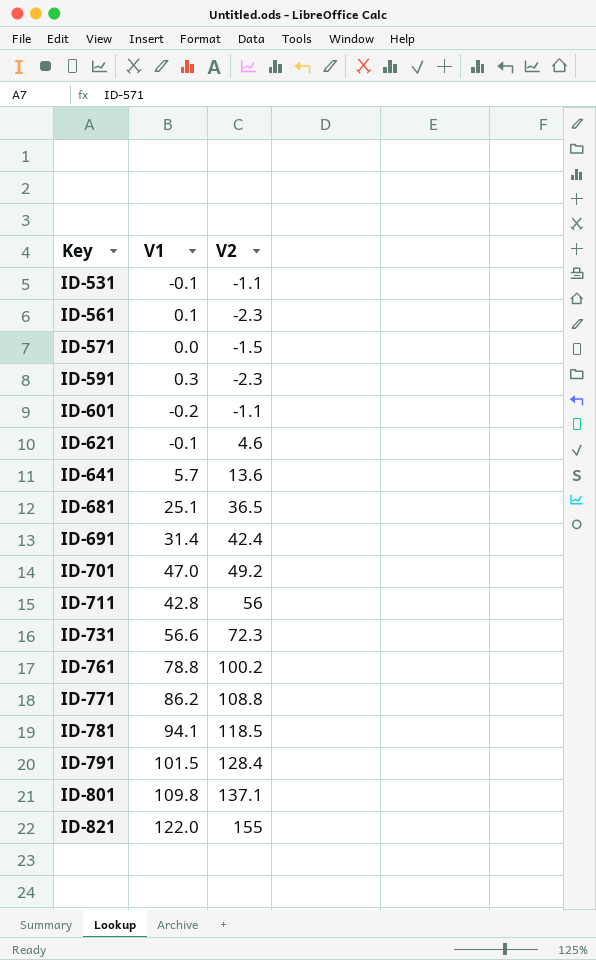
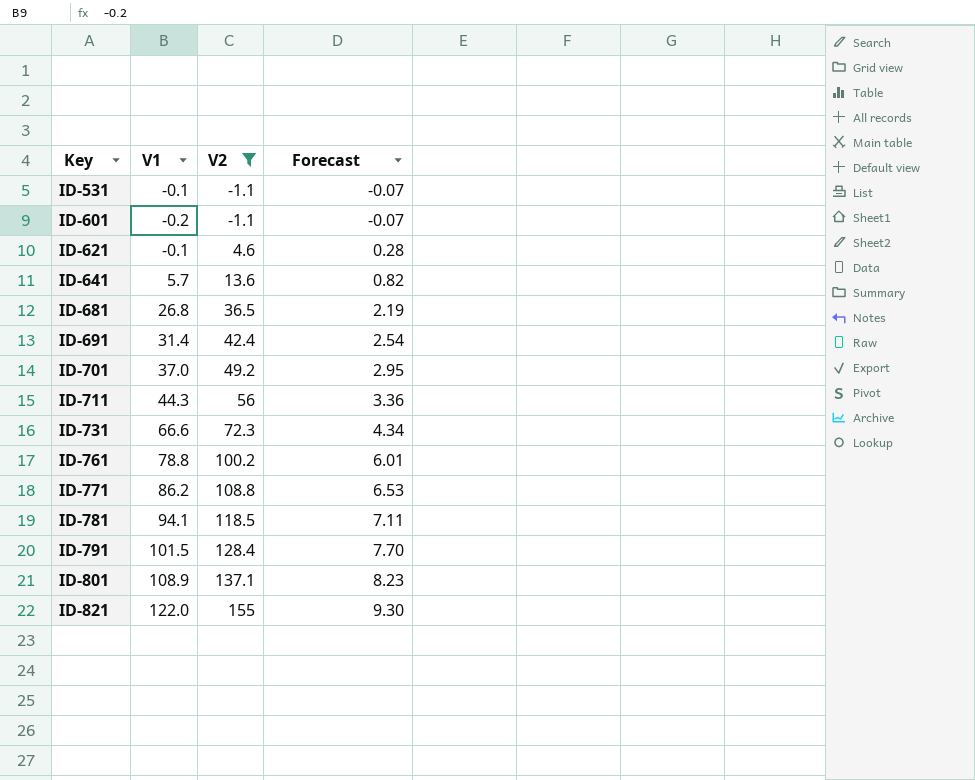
filter: none -> V2 >= -1.1
column Forecast | formula: none -> [V2] * 0.06
ID-681 | V1: 25.1 -> 26.8
ID-701 | V1: 47.0 -> 37.0
ID-711 | V1: 42.8 -> 44.3
ID-731 | V1: 56.6 -> 66.6
ID-801 | V1: 109.8 -> 108.9

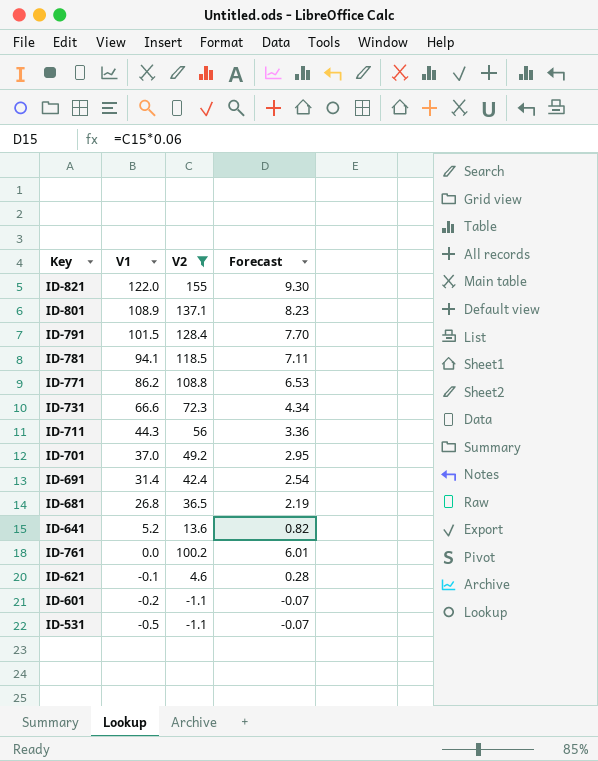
row order: Key ascending -> V1 descending
ID-641 | V1: 5.7 -> 5.2
ID-761 | V1: 78.8 -> 0.0
ID-531 | V1: -0.1 -> -0.5

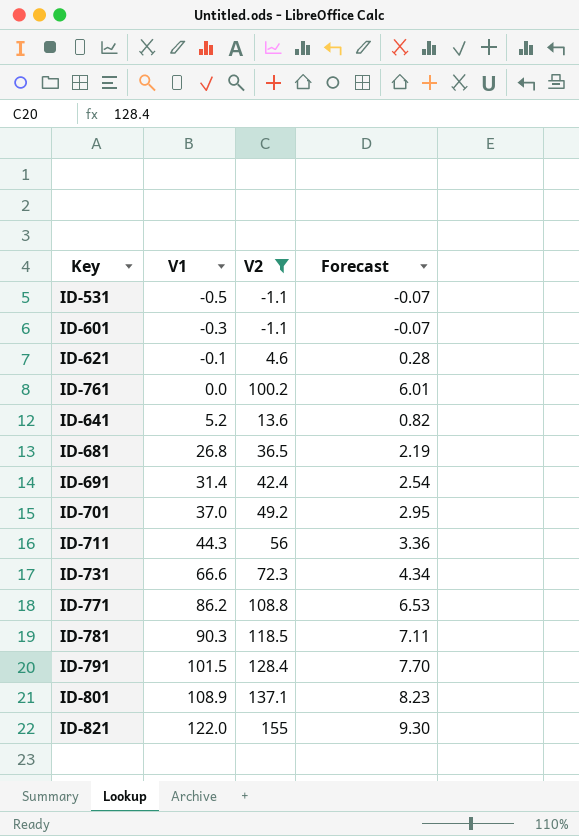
row order: V1 descending -> V1 ascending
ID-601 | V1: -0.2 -> -0.3
ID-781 | V1: 94.1 -> 90.3

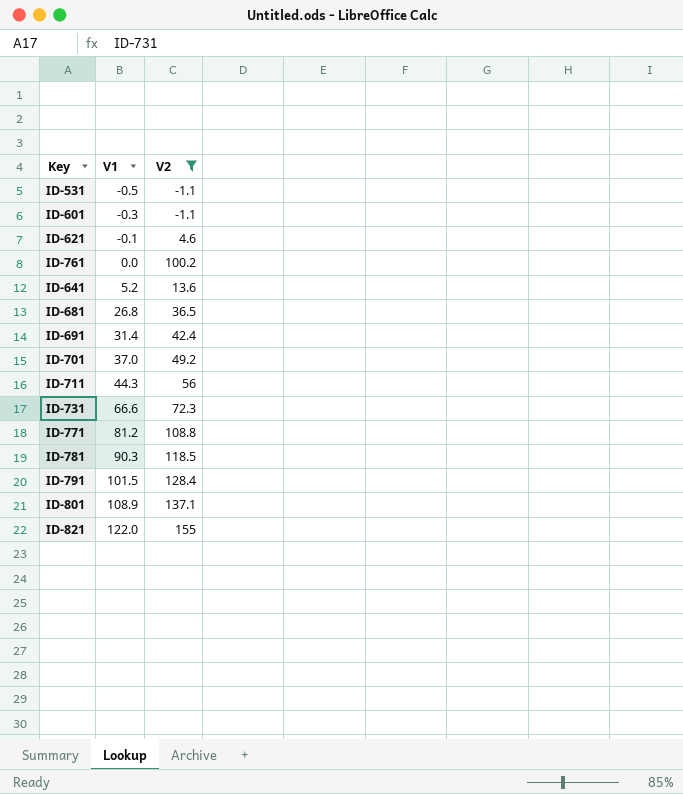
column Forecast | formula: [V2] * 0.06 -> none
ID-771 | V1: 86.2 -> 81.2

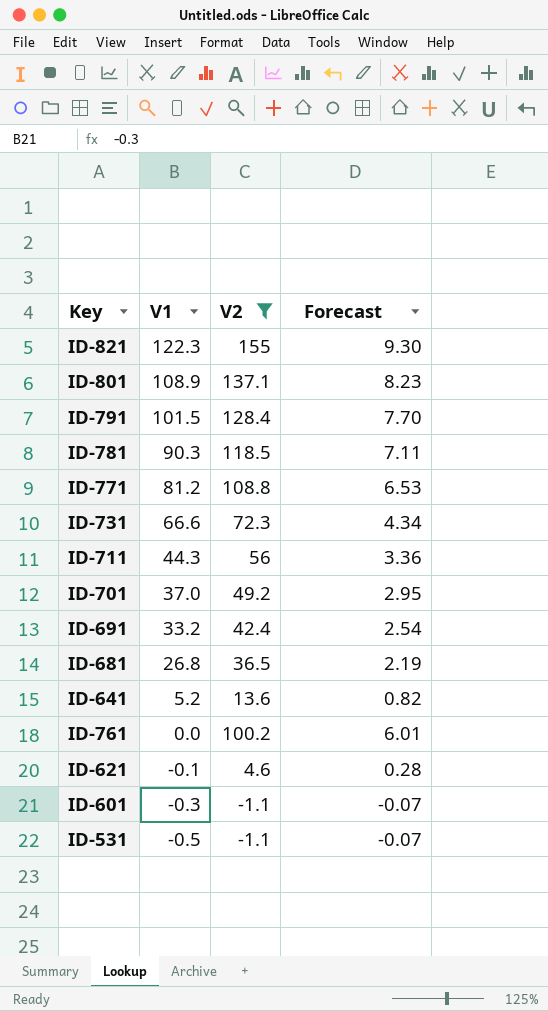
row order: V1 ascending -> V1 descending
column Forecast | formula: none -> [V2] * 0.06
ID-821 | V1: 122.0 -> 122.3
ID-691 | V1: 31.4 -> 33.2

